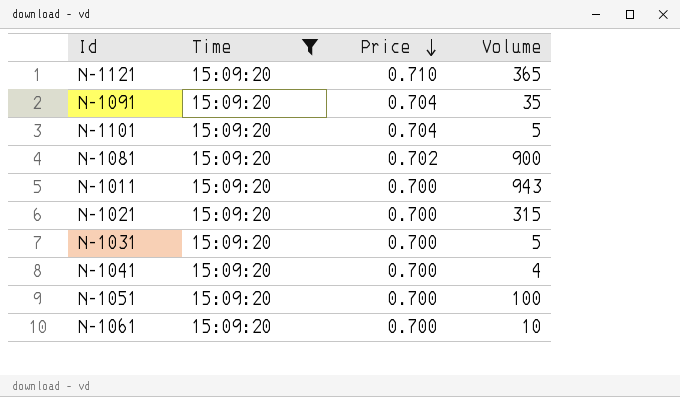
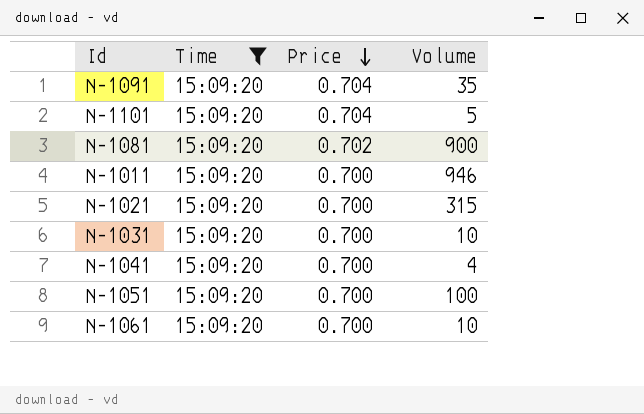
row N-1121: 15:09:20 | 0.710 | 365 -> none
N-1011 | Volume: 943 -> 946
N-1031 | Volume: 5 -> 10

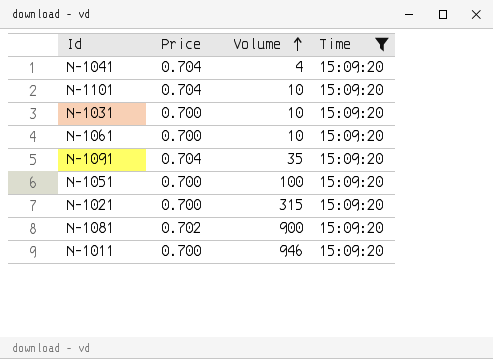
row order: Price descending -> Volume ascending
column Time | position: 2 -> 4
N-1041 | Price: 0.700 -> 0.704
N-1101 | Volume: 5 -> 10

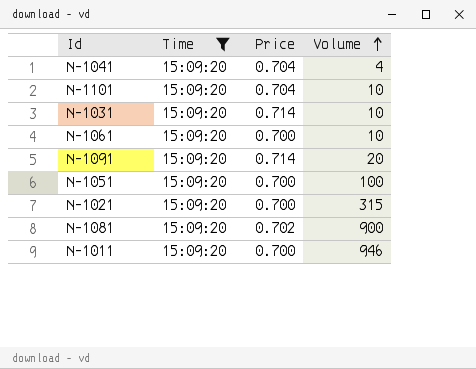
column Time | position: 4 -> 2
N-1031 | Price: 0.700 -> 0.714
N-1091 | Price: 0.704 -> 0.714
N-1091 | Volume: 35 -> 20

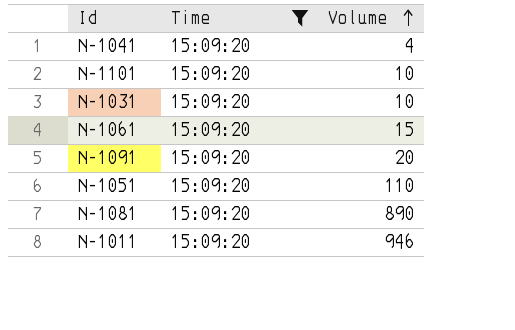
column Price | position: 3 -> none
row N-1021: 15:09:20 | 0.700 | 315 -> none
N-1061 | Volume: 10 -> 15
N-1051 | Volume: 100 -> 110
N-1081 | Volume: 900 -> 890

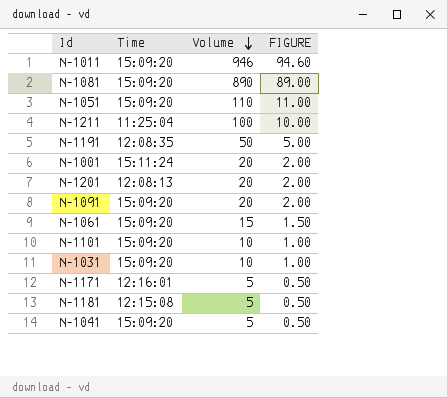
filter: Time = 15:09:20 -> none
row order: Volume ascending -> Volume descending
column FIGURE | formula: none -> [Volume] * 0.1
N-1041 | Volume: 4 -> 5

